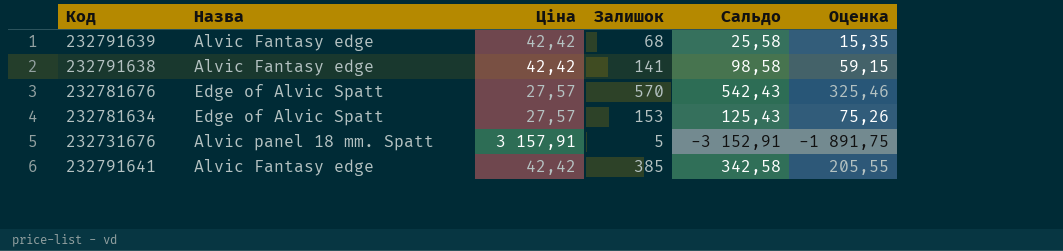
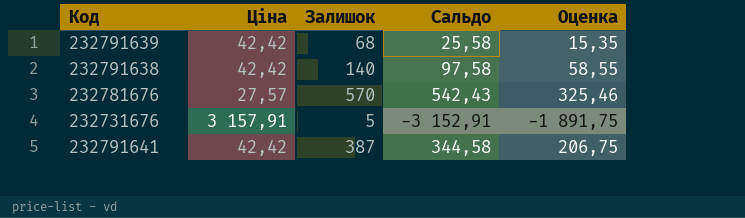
column Назва | position: 2 -> none
row 232781634: Edge of Alvic Spatt | 27,57 | 153 | 125,43 | 75,26 -> none
232791638 | Залишок: 141 -> 140
232791638 | Сальдо: 98,58 -> 97,58
232791638 | Оценка: 59,15 -> 58,55
232791641 | Залишок: 385 -> 387
232791641 | Сальдо: 342,58 -> 344,58
232791641 | Оценка: 205,55 -> 206,75

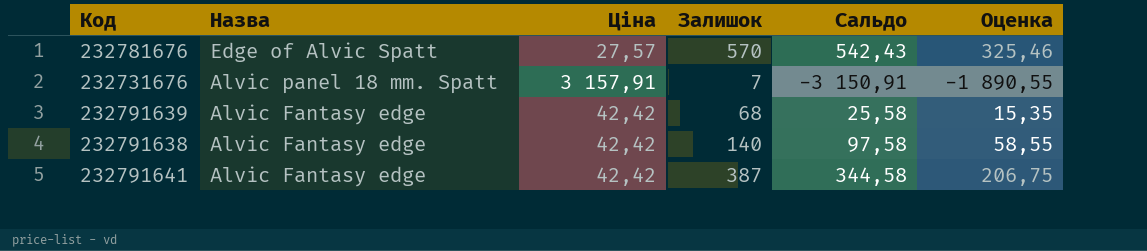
row order: none -> Назва descending
column Назва | position: none -> 2
232731676 | Залишок: 5 -> 7
232731676 | Сальдо: -3 152,91 -> -3 150,91
232731676 | Оценка: -1 891,75 -> -1 890,55

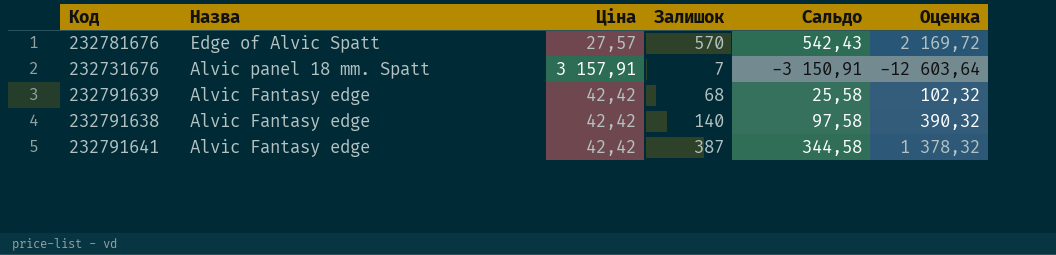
column Оценка | formula: [Сальдо] * 0,6 -> [Сальдо] * 4

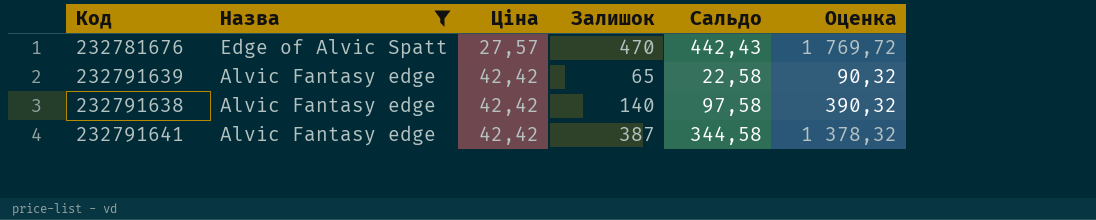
filter: none -> Назва != Alvic panel 18 mm. Spatt
232781676 | Залишок: 570 -> 470
232781676 | Сальдо: 542,43 -> 442,43
232781676 | Оценка: 2 169,72 -> 1 769,72
232791639 | Залишок: 68 -> 65
232791639 | Сальдо: 25,58 -> 22,58
232791639 | Оценка: 102,32 -> 90,32

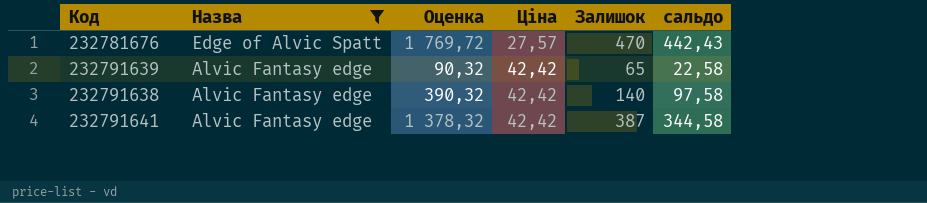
column Оценка | position: 6 -> 3
column name: Сальдо -> сальдо

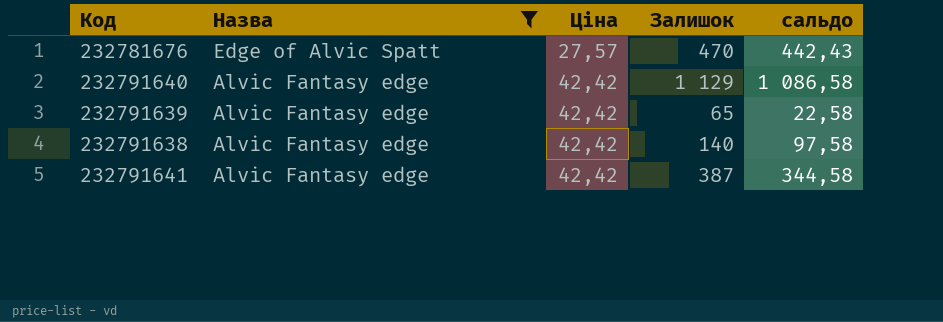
column Оценка | formula: [сальдо] * 4 -> none
row 232791640: none -> Alvic Fantasy edge | 42,42 | 1 129 | 1 086,58

